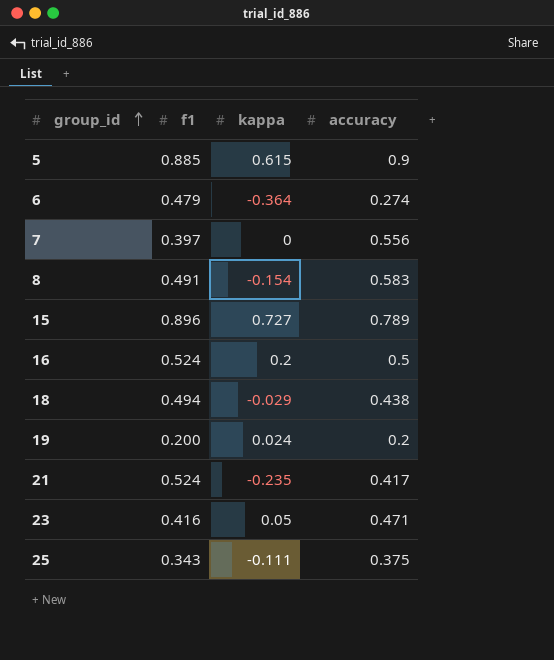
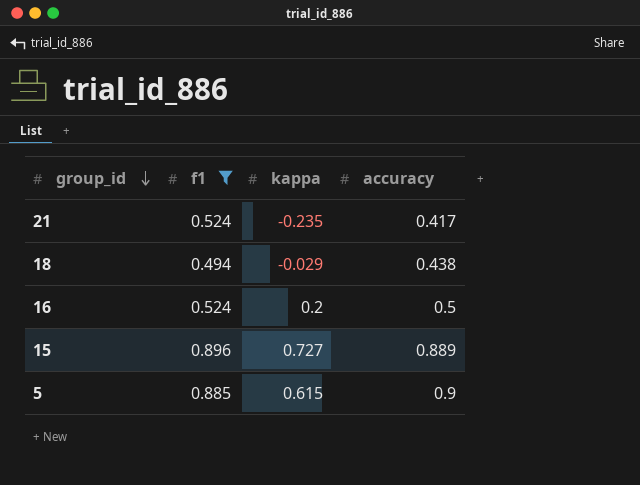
filter: none -> f1 >= 0.494
row order: group_id ascending -> group_id descending
15 | accuracy: 0.789 -> 0.889

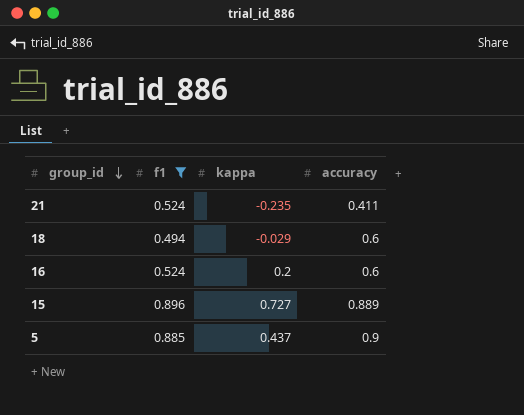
21 | accuracy: 0.417 -> 0.411
18 | accuracy: 0.438 -> 0.6
16 | accuracy: 0.5 -> 0.6
5 | kappa: 0.615 -> 0.437

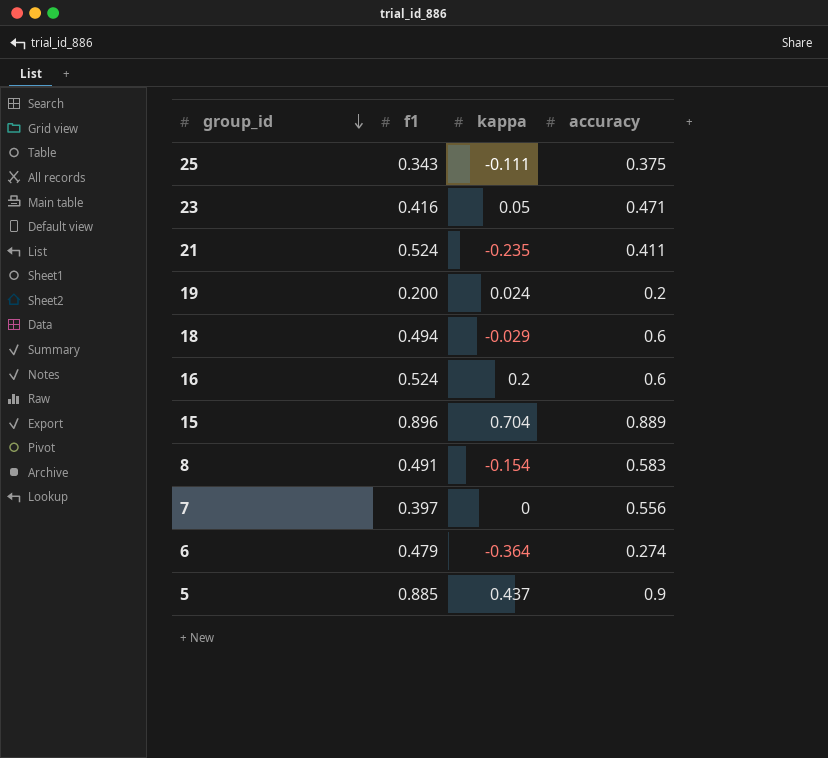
filter: f1 >= 0.494 -> none
15 | kappa: 0.727 -> 0.704

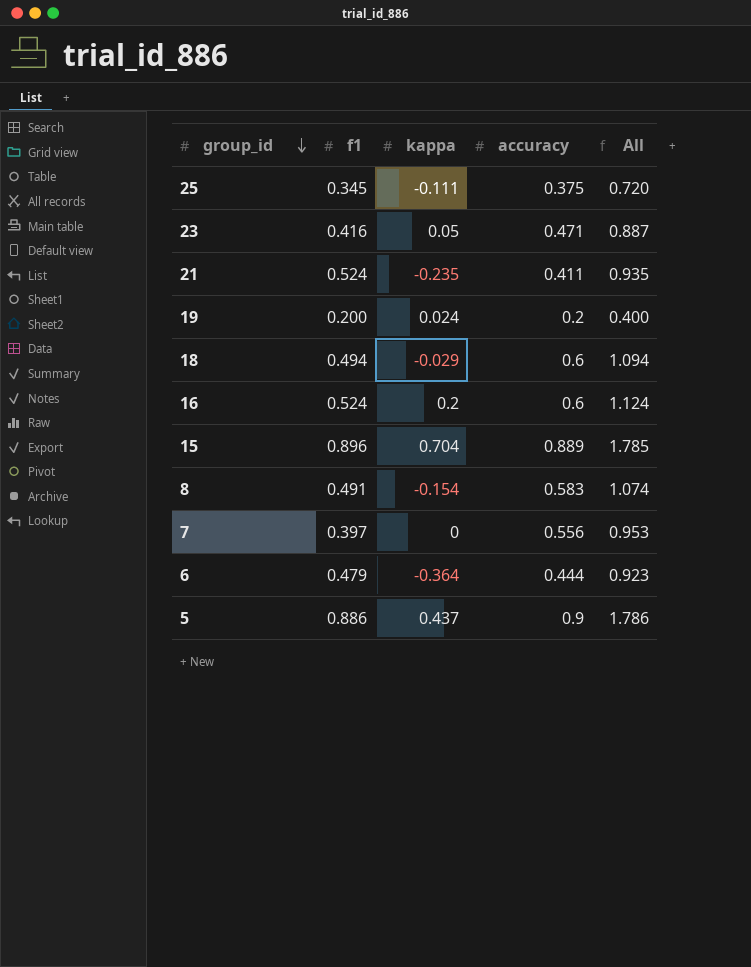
column All | formula: none -> [f1] + [accuracy]
25 | f1: 0.343 -> 0.345
6 | accuracy: 0.274 -> 0.444
5 | f1: 0.885 -> 0.886

